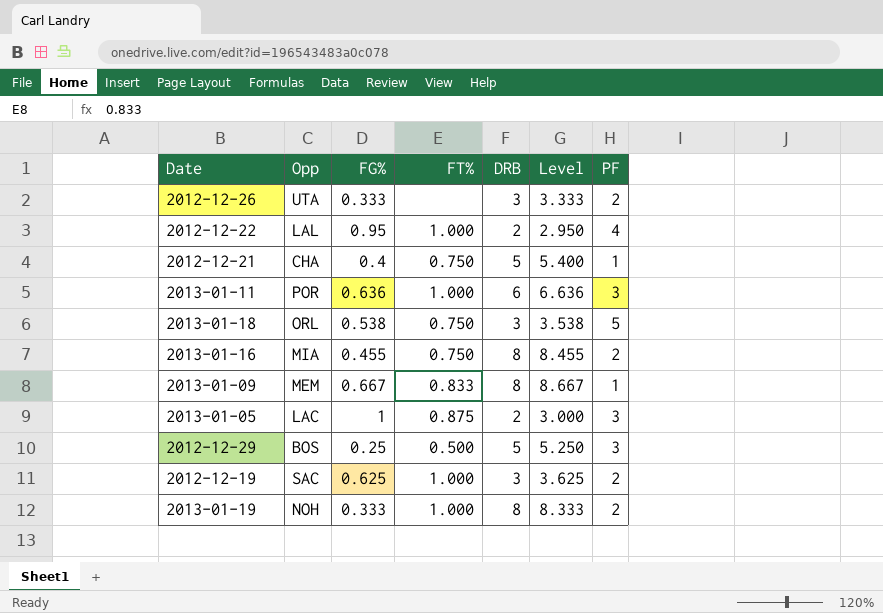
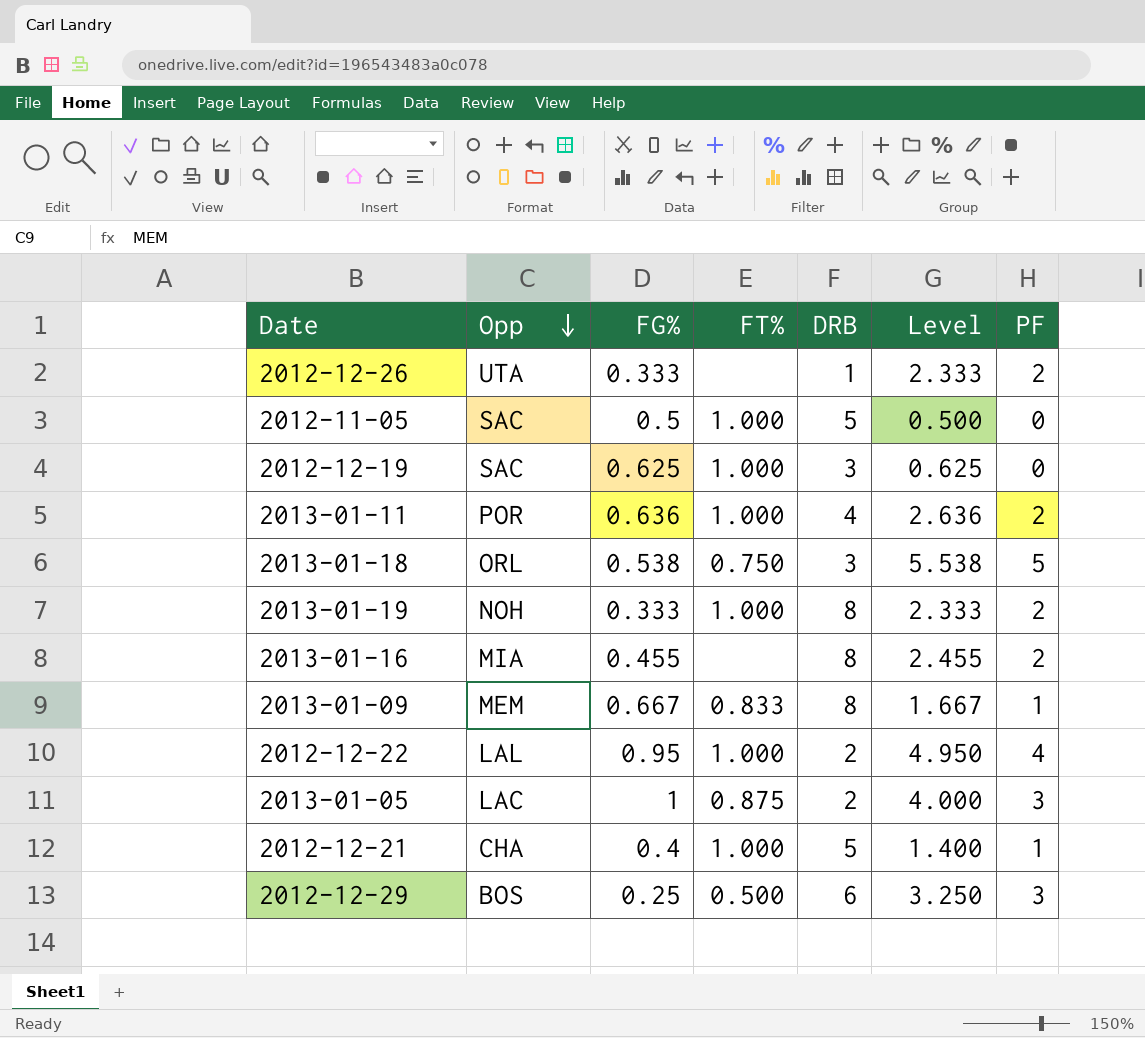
row order: none -> Opp descending
column Level | formula: [FG%] + [DRB] -> [FG%] + [PF]
2012-12-26 | DRB: 3 -> 1
row 2012-11-05: none -> SAC | 0.5 | 1.000 | 5 | 0.500 | 0
2012-12-19 | PF: 2 -> 0
2013-01-11 | DRB: 6 -> 4
2013-01-11 | PF: 3 -> 2
2013-01-16 | FT%: 0.750 -> none
2012-12-21 | FT%: 0.750 -> 1.000
2012-12-29 | DRB: 5 -> 6

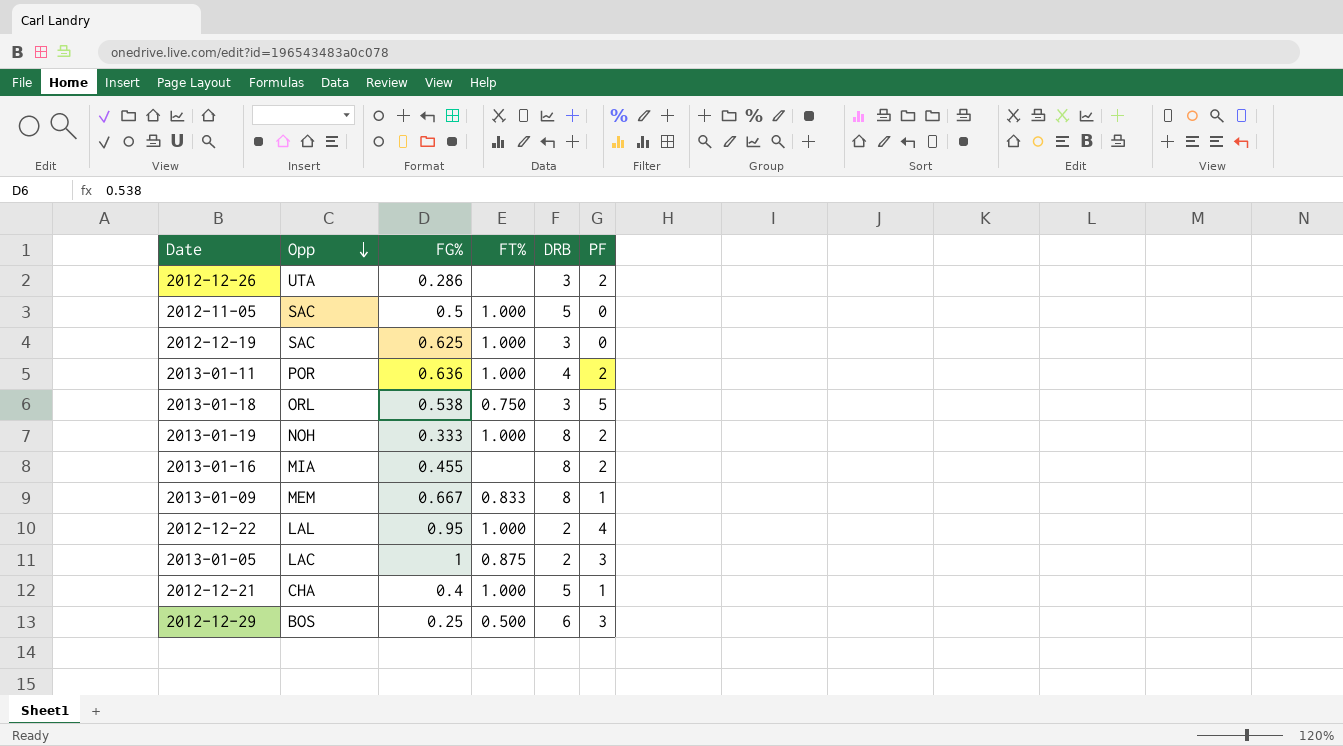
column Level | formula: [FG%] + [PF] -> none
2012-12-26 | FG%: 0.333 -> 0.286
2012-12-26 | DRB: 1 -> 3

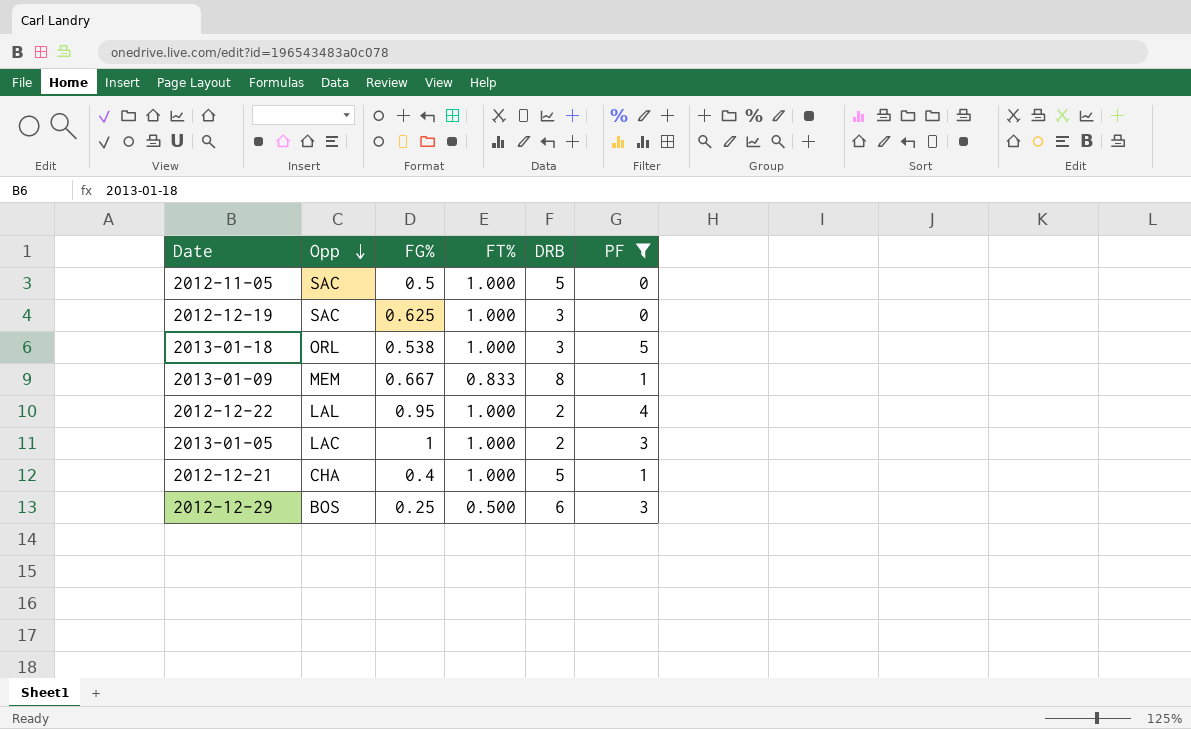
filter: none -> PF != 2
2013-01-18 | FT%: 0.750 -> 1.000
2013-01-05 | FT%: 0.875 -> 1.000

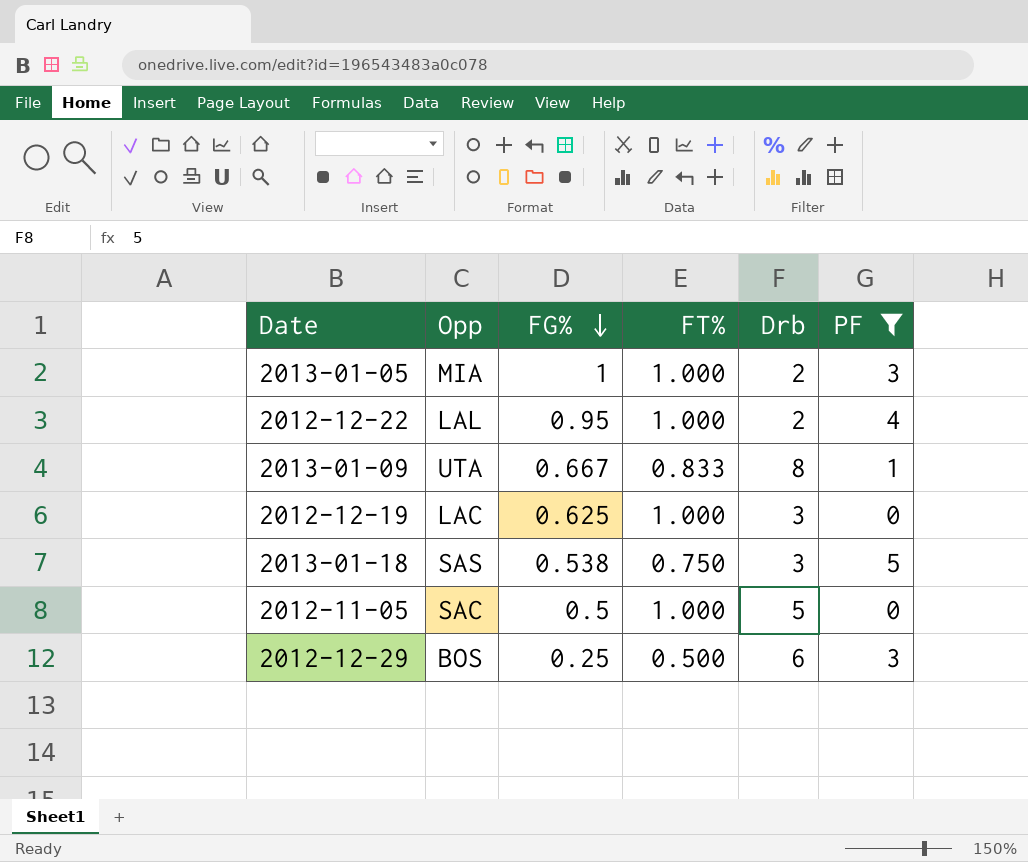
row order: Opp descending -> FG% descending
column name: DRB -> Drb
row 2012-12-21: CHA | 0.4 | 1.000 | 5 | 1 -> none
2013-01-05 | Opp: LAC -> MIA
2013-01-09 | Opp: MEM -> UTA
2012-12-19 | Opp: SAC -> LAC
2013-01-18 | Opp: ORL -> SAS
2013-01-18 | FT%: 1.000 -> 0.750

